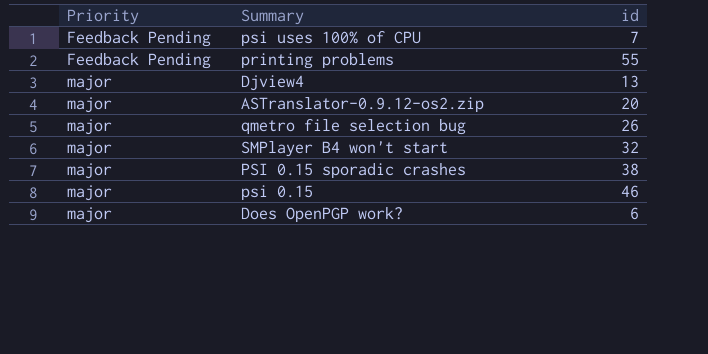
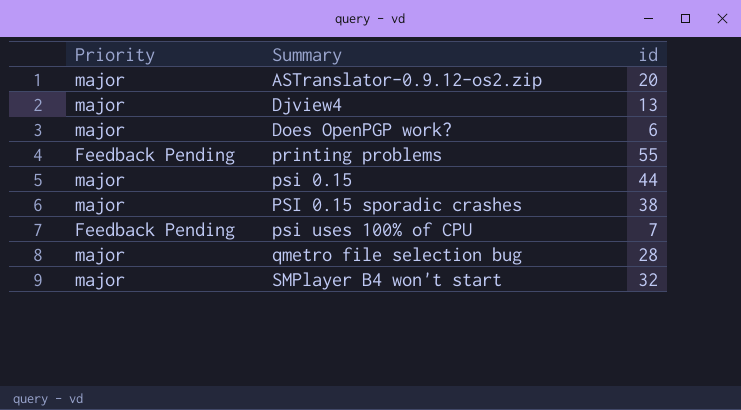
row order: Priority ascending -> Summary ascending
psi 0.15 | id: 46 -> 44
qmetro file selection bug | id: 26 -> 28

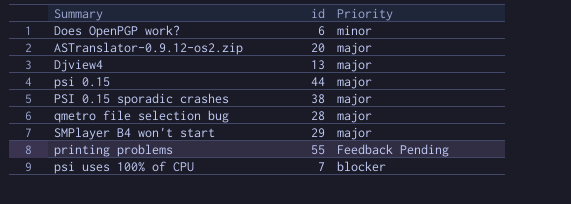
row order: Summary ascending -> Priority descending
column Priority | position: 1 -> 3
Does OpenPGP work? | Priority: major -> minor
SMPlayer B4 won't start | id: 32 -> 29
psi uses 100% of CPU | Priority: Feedback Pending -> blocker

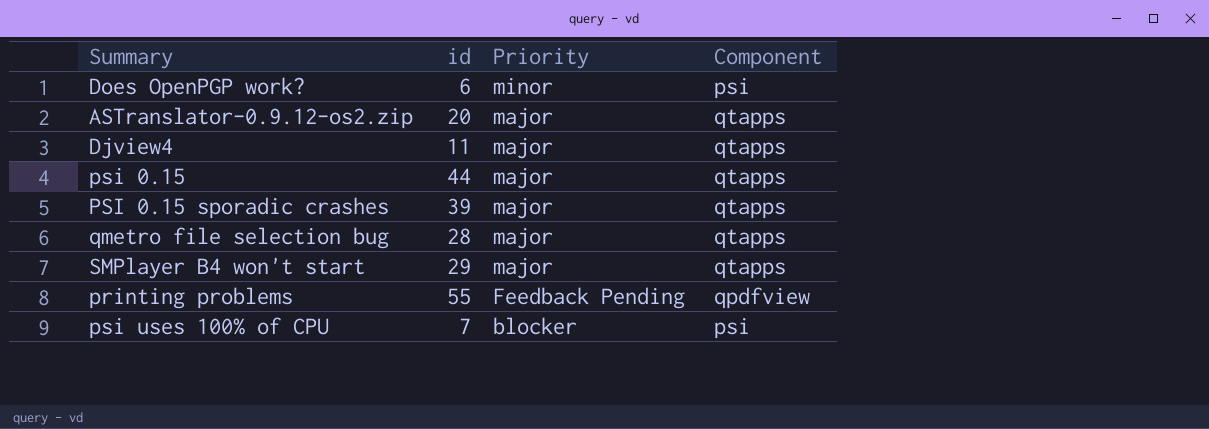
column Component | position: none -> 4
Djview4 | id: 13 -> 11
PSI 0.15 sporadic crashes | id: 38 -> 39

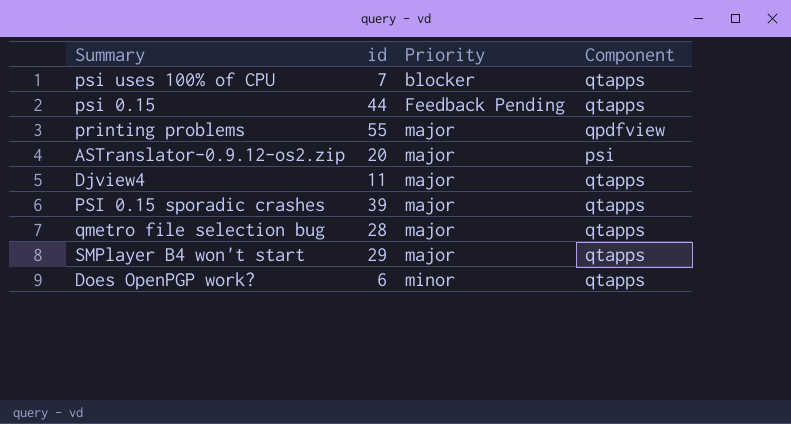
row order: Priority descending -> Priority ascending
psi uses 100% of CPU | Component: psi -> qtapps
psi 0.15 | Priority: major -> Feedback Pending
printing problems | Priority: Feedback Pending -> major
ASTranslator-0.9.12-os2.zip | Component: qtapps -> psi
Does OpenPGP work? | Component: psi -> qtapps

